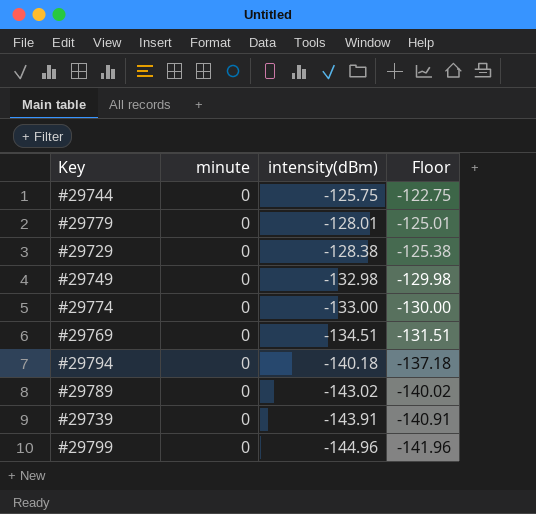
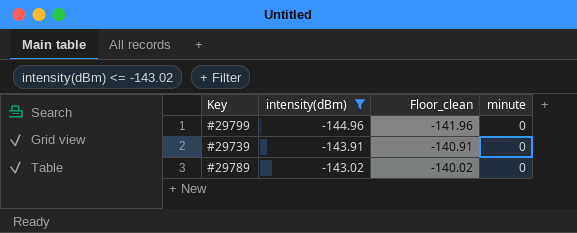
filter: none -> intensity(dBm) <= -143.02
row order: intensity(dBm) descending -> intensity(dBm) ascending
column name: Floor -> Floor_clean
column minute | position: 2 -> 4

